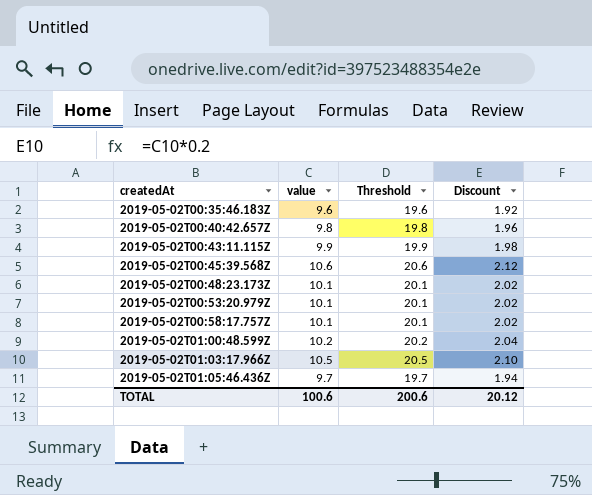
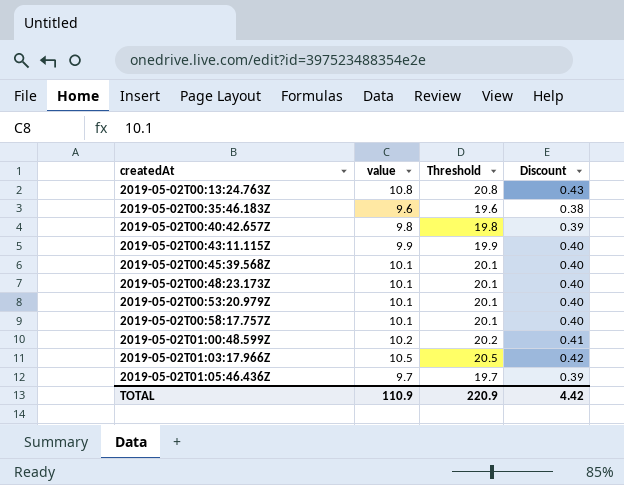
column Discount | formula: [value] * 0.2 -> [value] * 0.04
row 2019-05-02T00:13:24.763Z: none -> 10.8 | 20.8 | 0.43
2019-05-02T00:45:39.568Z | value: 10.6 -> 10.1
2019-05-02T00:45:39.568Z | Threshold: 20.6 -> 20.1
TOTAL | value: 100.6 -> 110.9
TOTAL | Threshold: 200.6 -> 220.9
TOTAL | Discount: 20.12 -> 4.42

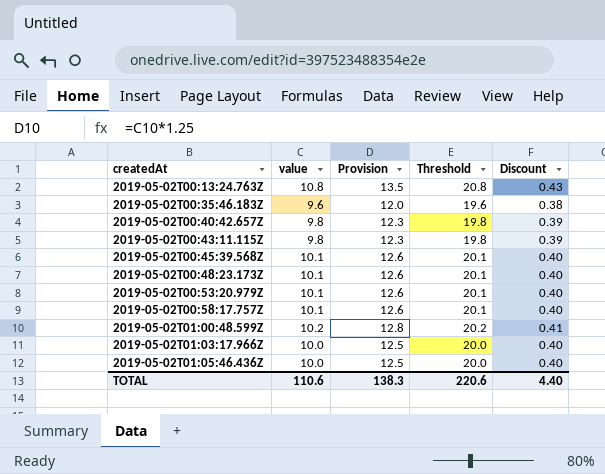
column Provision | formula: none -> [value] * 1.25
2019-05-02T00:43:11.115Z | value: 9.9 -> 9.8
2019-05-02T00:43:11.115Z | Threshold: 19.9 -> 19.8
2019-05-02T00:43:11.115Z | Discount: 0.40 -> 0.39
2019-05-02T01:03:17.966Z | value: 10.5 -> 10.0
2019-05-02T01:03:17.966Z | Threshold: 20.5 -> 20.0
2019-05-02T01:03:17.966Z | Discount: 0.42 -> 0.40
2019-05-02T01:05:46.436Z | value: 9.7 -> 10.0
2019-05-02T01:05:46.436Z | Threshold: 19.7 -> 20.0
2019-05-02T01:05:46.436Z | Discount: 0.39 -> 0.40
TOTAL | value: 110.9 -> 110.6
TOTAL | Threshold: 220.9 -> 220.6
TOTAL | Discount: 4.42 -> 4.40

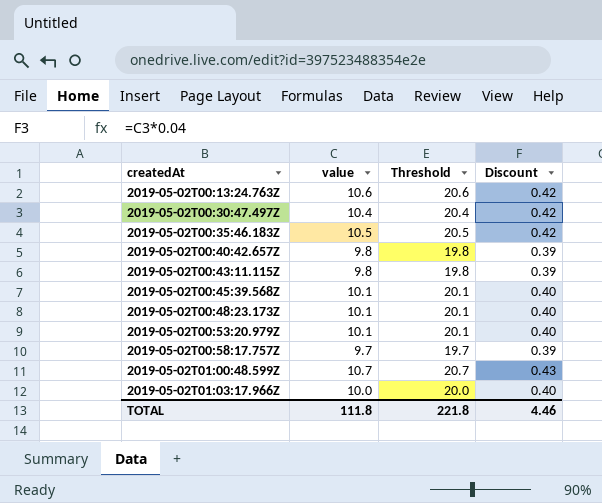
column Provision | formula: [value] * 1.25 -> none
row 2019-05-02T01:05:46.436Z: 10.0 | 12.5 | 20.0 | 0.40 -> none
2019-05-02T00:13:24.763Z | value: 10.8 -> 10.6
2019-05-02T00:13:24.763Z | Threshold: 20.8 -> 20.6
2019-05-02T00:13:24.763Z | Discount: 0.43 -> 0.42
row 2019-05-02T00:30:47.497Z: none -> 10.4 | 20.4 | 0.42
2019-05-02T00:35:46.183Z | value: 9.6 -> 10.5
2019-05-02T00:35:46.183Z | Threshold: 19.6 -> 20.5
2019-05-02T00:35:46.183Z | Discount: 0.38 -> 0.42
2019-05-02T00:58:17.757Z | value: 10.1 -> 9.7
2019-05-02T00:58:17.757Z | Threshold: 20.1 -> 19.7
2019-05-02T00:58:17.757Z | Discount: 0.40 -> 0.39
2019-05-02T01:00:48.599Z | value: 10.2 -> 10.7
2019-05-02T01:00:48.599Z | Threshold: 20.2 -> 20.7
2019-05-02T01:00:48.599Z | Discount: 0.41 -> 0.43
TOTAL | value: 110.6 -> 111.8
TOTAL | Threshold: 220.6 -> 221.8
TOTAL | Discount: 4.40 -> 4.46

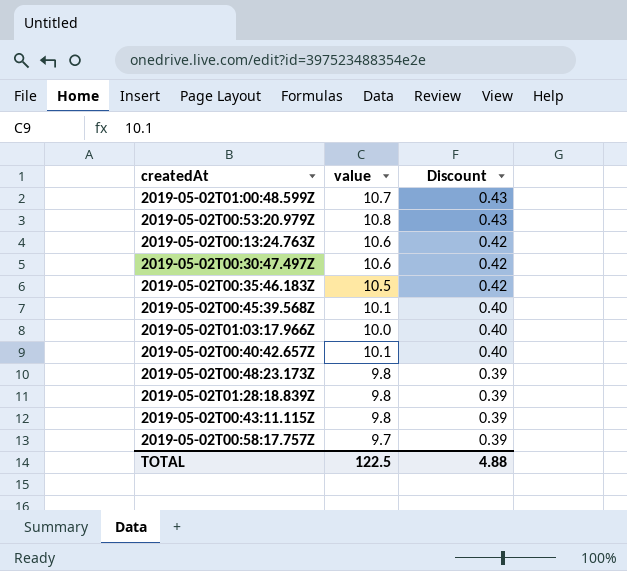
row order: createdAt ascending -> Discount descending
column Threshold | formula: [value] + 10 -> none
2019-05-02T00:53:20.979Z | value: 10.1 -> 10.8
2019-05-02T00:53:20.979Z | Discount: 0.40 -> 0.43
2019-05-02T00:30:47.497Z | value: 10.4 -> 10.6
2019-05-02T00:40:42.657Z | value: 9.8 -> 10.1
2019-05-02T00:40:42.657Z | Discount: 0.39 -> 0.40
2019-05-02T00:48:23.173Z | value: 10.1 -> 9.8
2019-05-02T00:48:23.173Z | Discount: 0.40 -> 0.39
row 2019-05-02T01:28:18.839Z: none -> 9.8 | 0.39
TOTAL | value: 111.8 -> 122.5
TOTAL | Discount: 4.46 -> 4.88

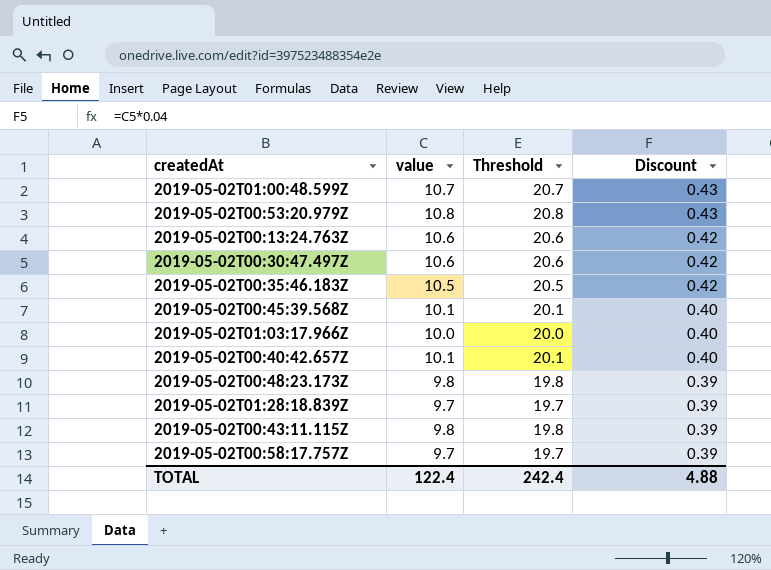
column Threshold | formula: none -> [value] + 10
2019-05-02T01:28:18.839Z | value: 9.8 -> 9.7
TOTAL | value: 122.5 -> 122.4

